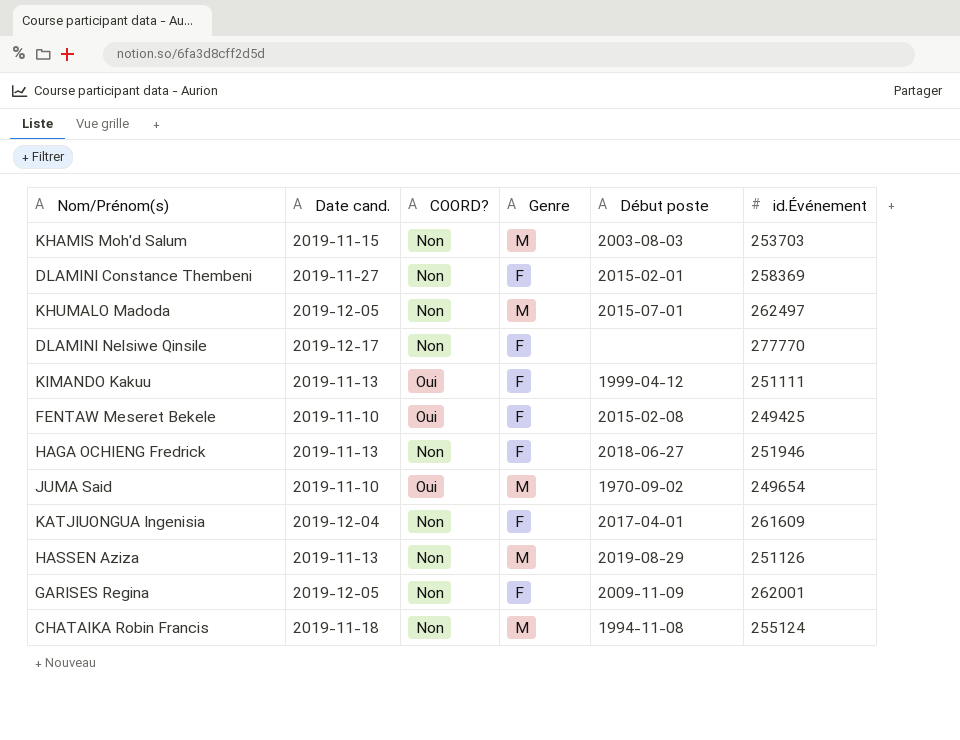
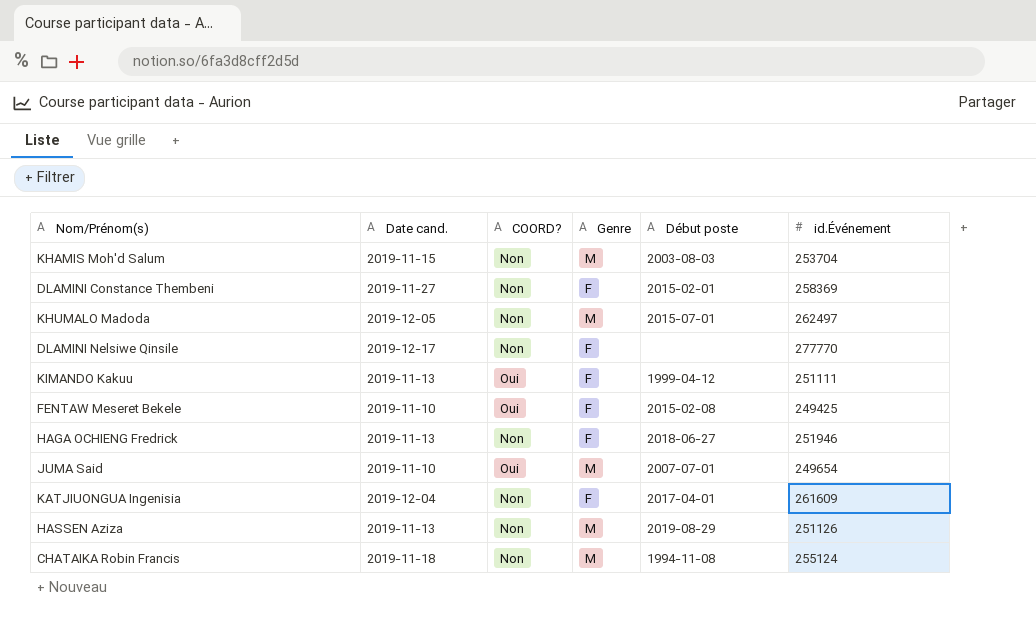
row GARISES Regina: 2019-12-05 | Non | F | 2009-11-09 | 262001 -> none
KHAMIS Moh'd Salum | id.Événement: 253703 -> 253704
JUMA Said | Début poste: 1970-09-02 -> 2007-07-01

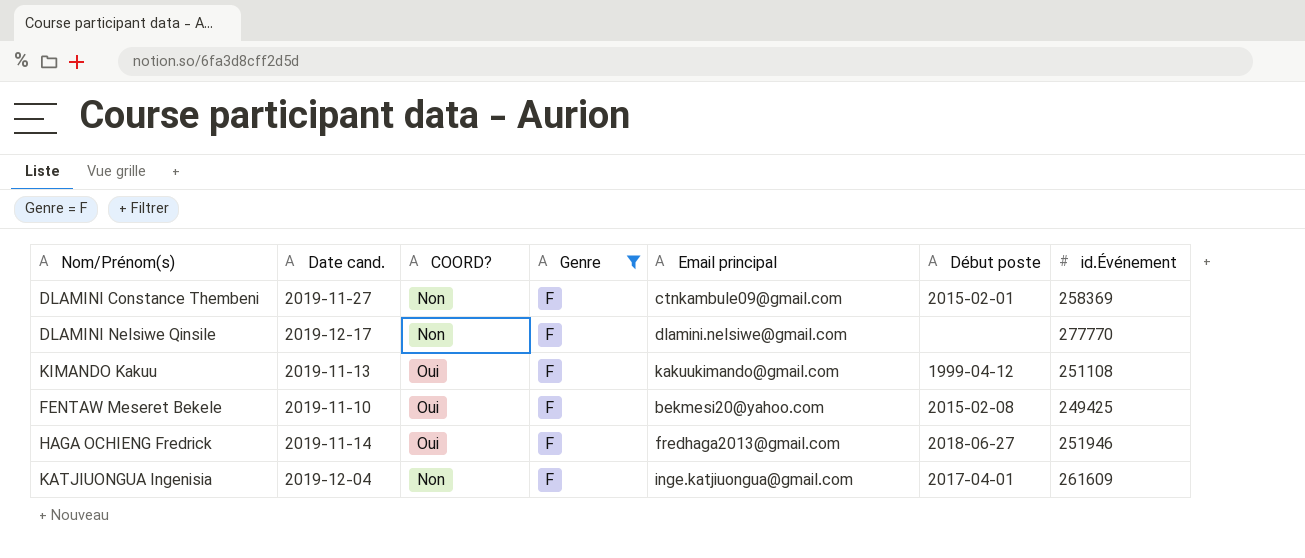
filter: none -> Genre = F
column Email principal | position: none -> 5
KIMANDO Kakuu | id.Événement: 251111 -> 251108
HAGA OCHIENG Fredrick | Date cand.: 2019-11-13 -> 2019-11-14
HAGA OCHIENG Fredrick | COORD?: Non -> Oui

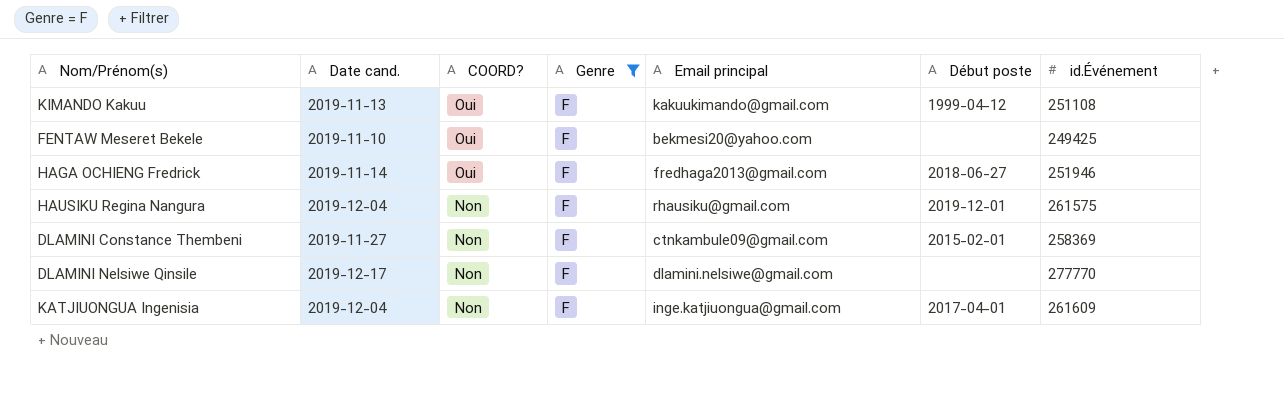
row order: none -> COORD? descending
FENTAW Meseret Bekele | Début poste: 2015-02-08 -> none
row HAUSIKU Regina Nangura: none -> 2019-12-04 | Non | F | rhausiku@gmail.com | 2019-12-01 | 261575

